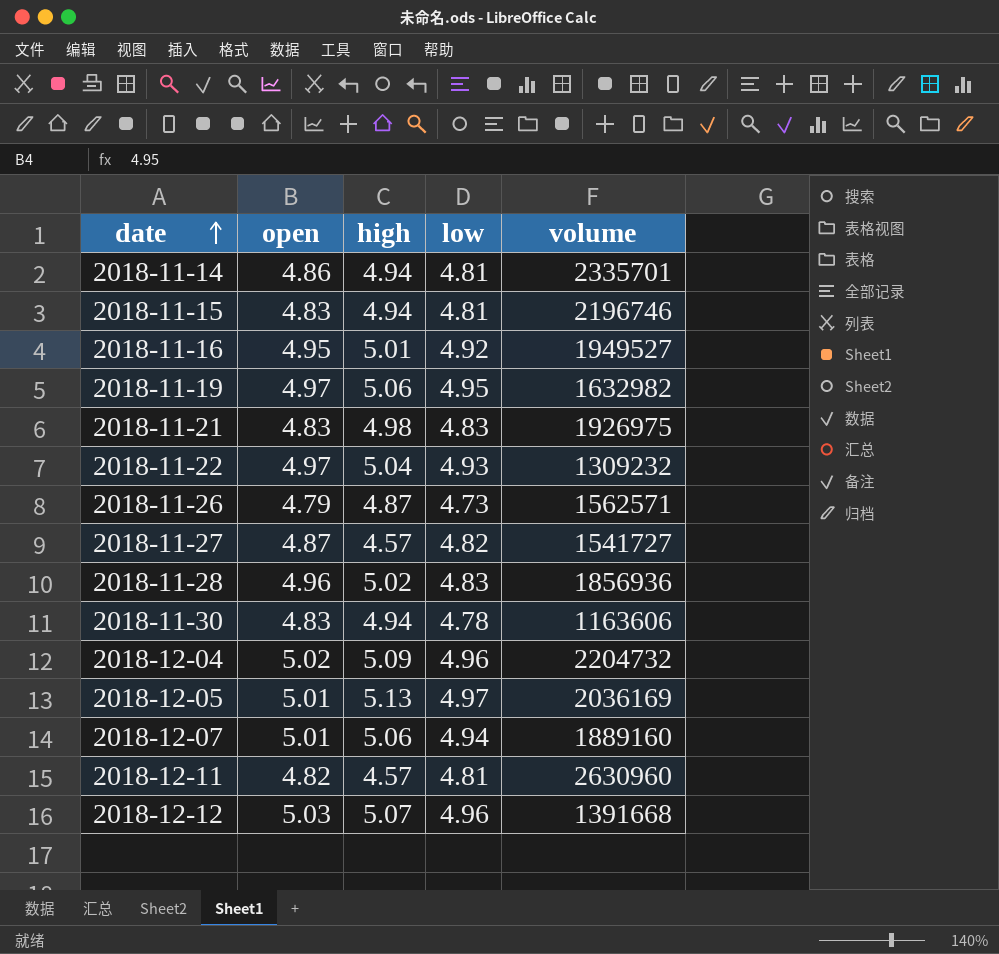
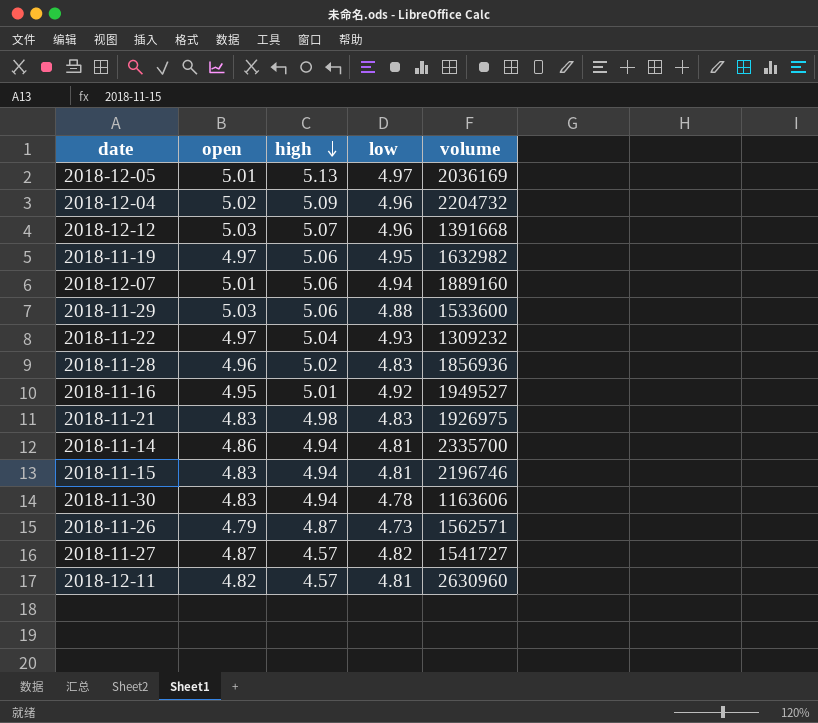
row order: date ascending -> high descending
row 2018-11-29: none -> 5.03 | 5.06 | 4.88 | 1533600
2018-11-14 | volume: 2335701 -> 2335700

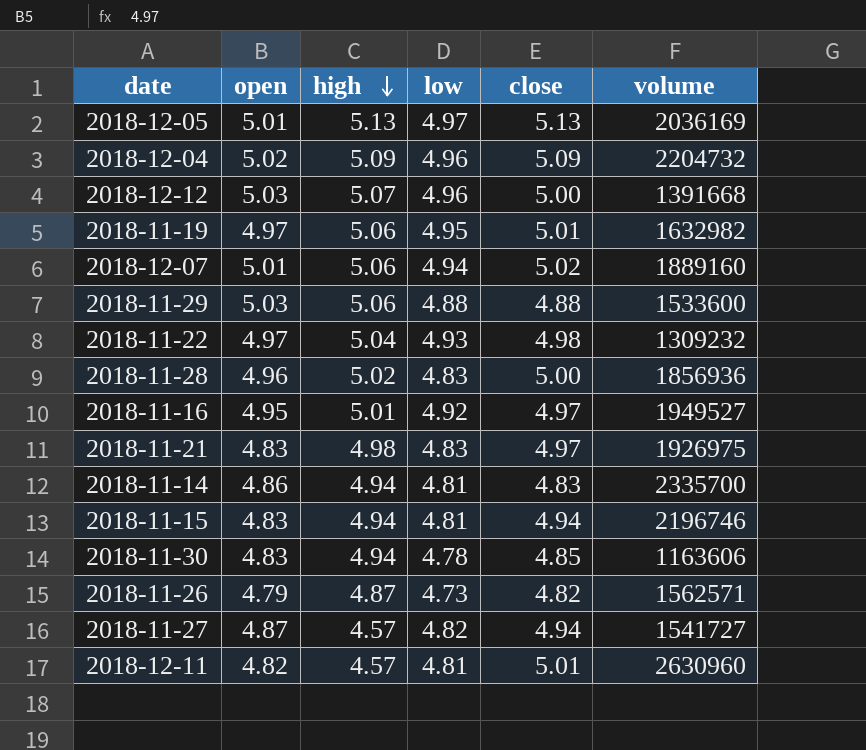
column close | position: none -> 5

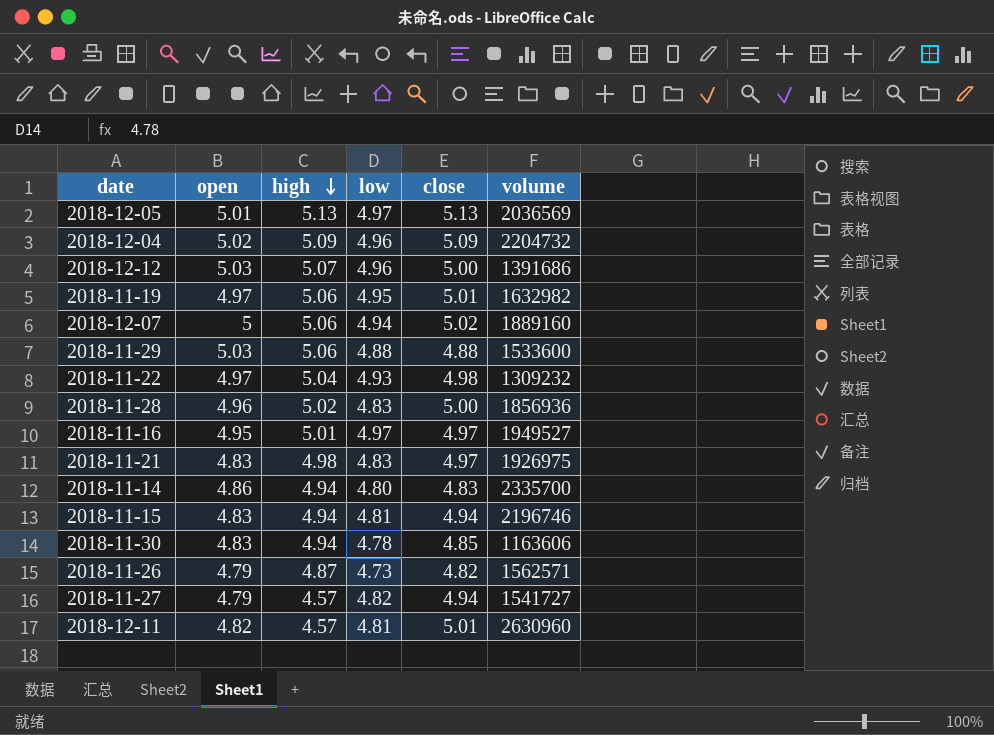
2018-12-05 | volume: 2036169 -> 2036569
2018-12-12 | volume: 1391668 -> 1391686
2018-12-07 | open: 5.01 -> 5
2018-11-16 | low: 4.92 -> 4.97
2018-11-14 | low: 4.81 -> 4.80
2018-11-27 | open: 4.87 -> 4.79

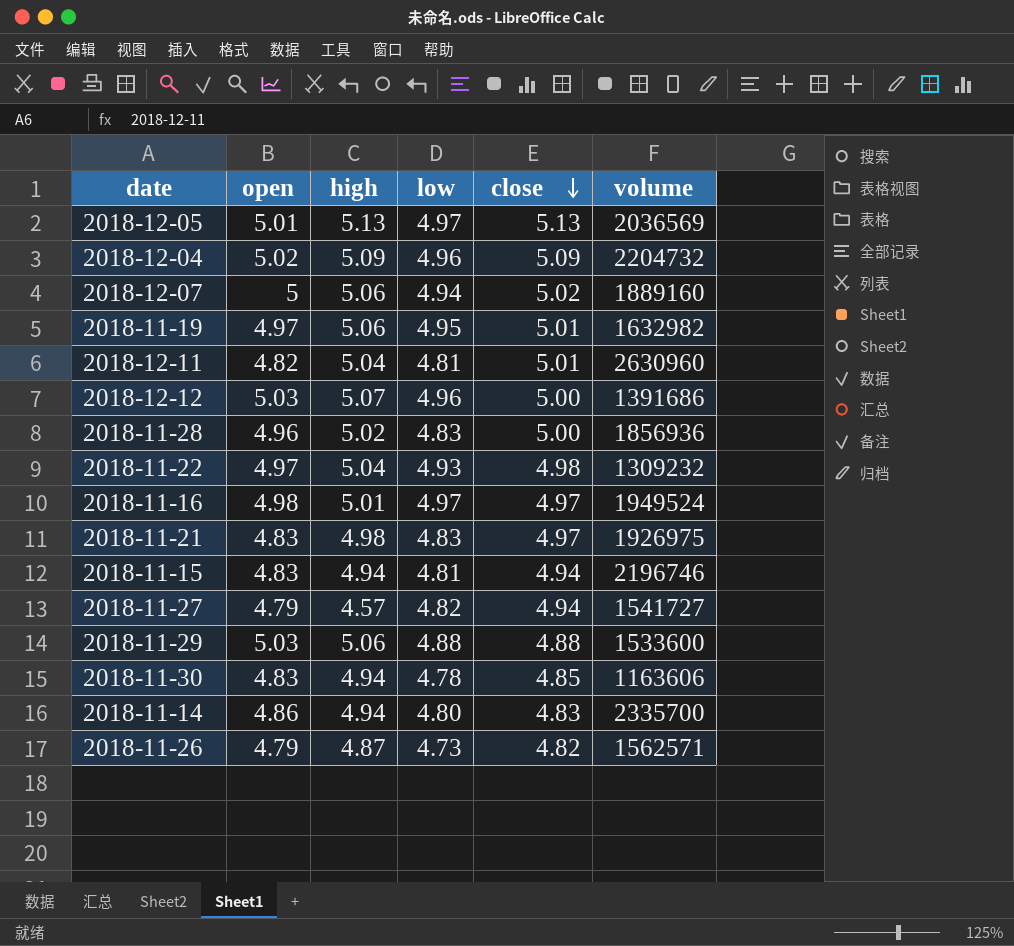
row order: high descending -> close descending
2018-12-11 | high: 4.57 -> 5.04
2018-11-16 | open: 4.95 -> 4.98
2018-11-16 | volume: 1949527 -> 1949524

